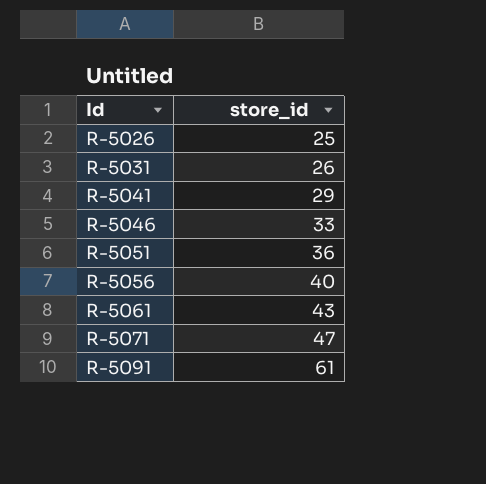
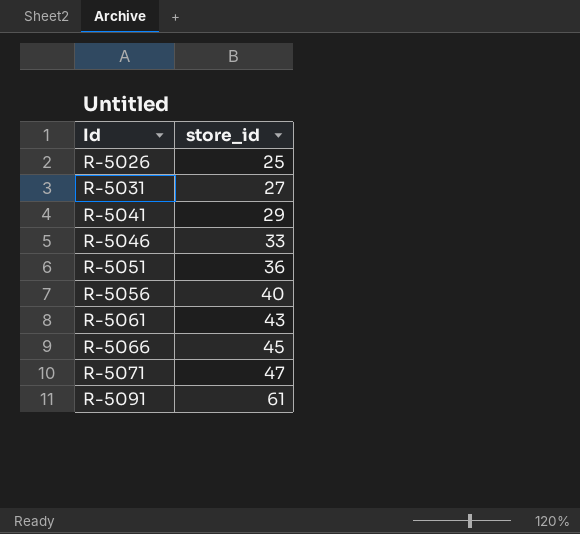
R-5031 | store_id: 26 -> 27
row R-5066: none -> 45

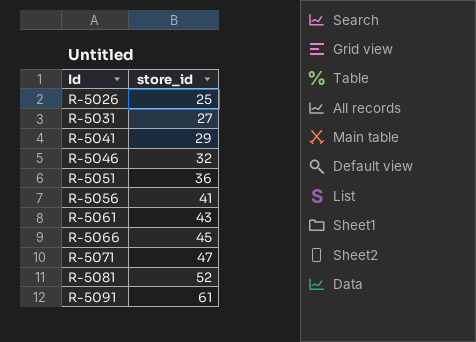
R-5046 | store_id: 33 -> 32
R-5056 | store_id: 40 -> 41
row R-5081: none -> 52

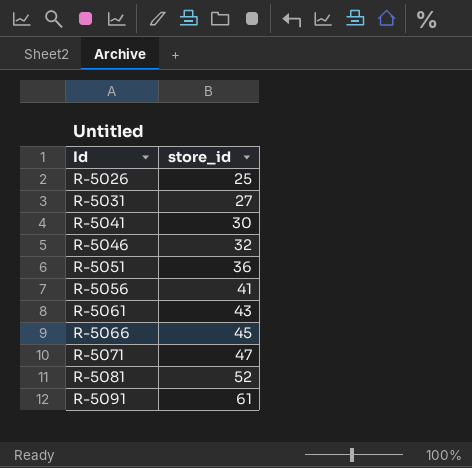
R-5041 | store_id: 29 -> 30

